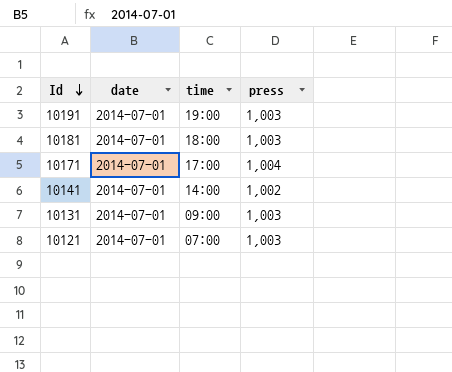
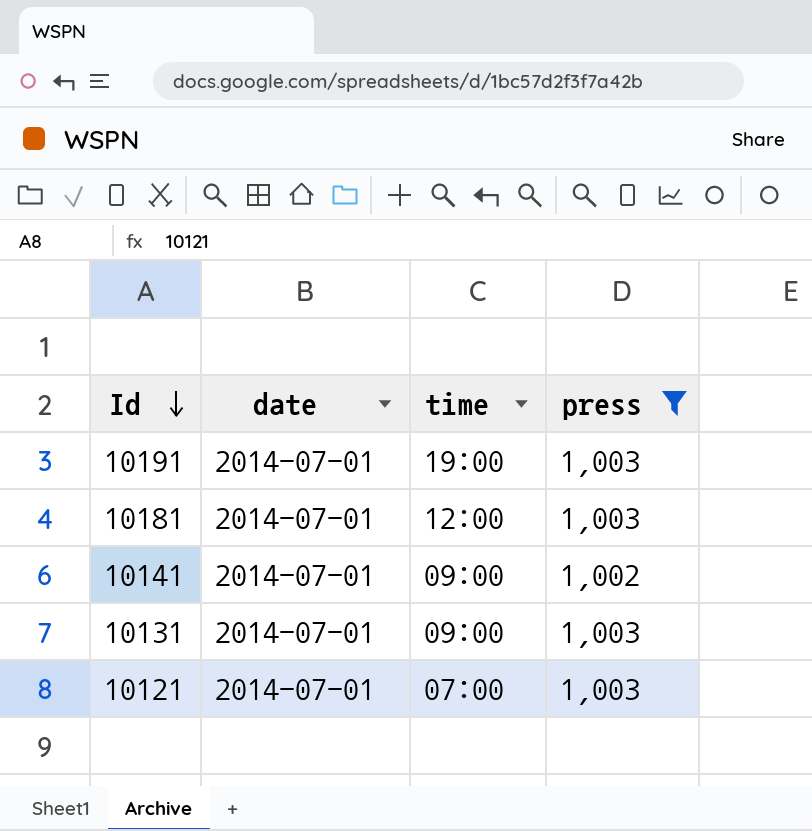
filter: none -> press != 1,004
10181 | time: 18:00 -> 12:00
10141 | time: 14:00 -> 09:00

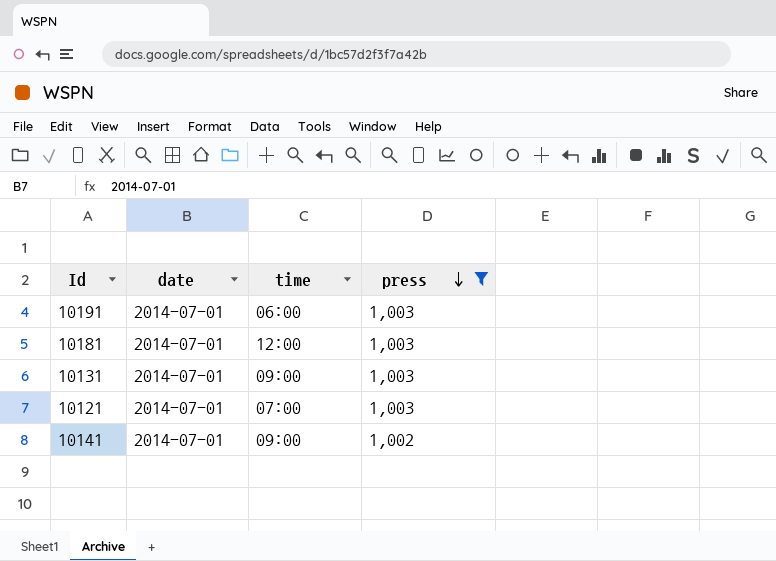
row order: Id descending -> press descending
10191 | time: 19:00 -> 06:00

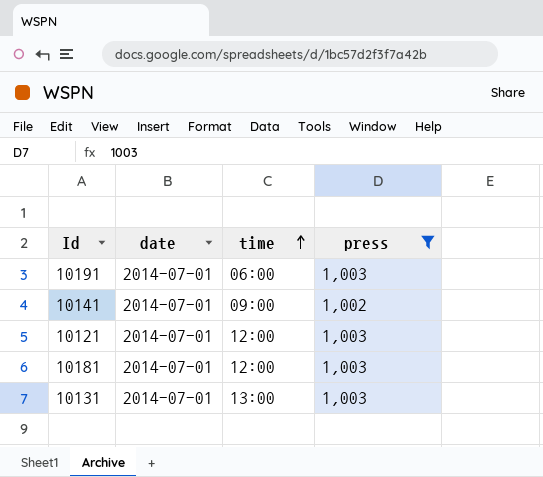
row order: press descending -> time ascending
10121 | time: 07:00 -> 12:00
10131 | time: 09:00 -> 13:00

